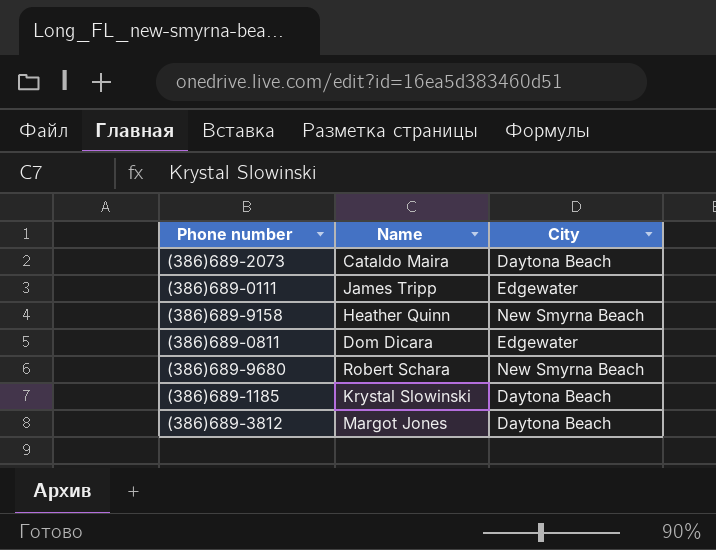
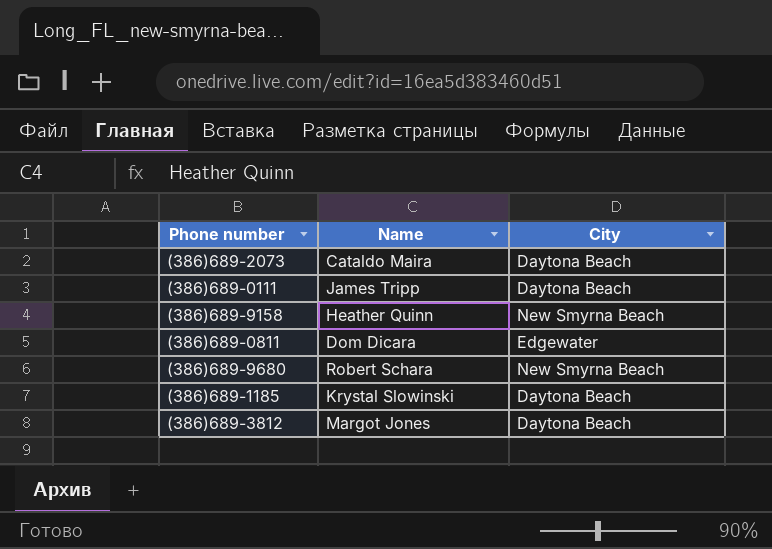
(386)689-0111 | City: Edgewater -> Daytona Beach

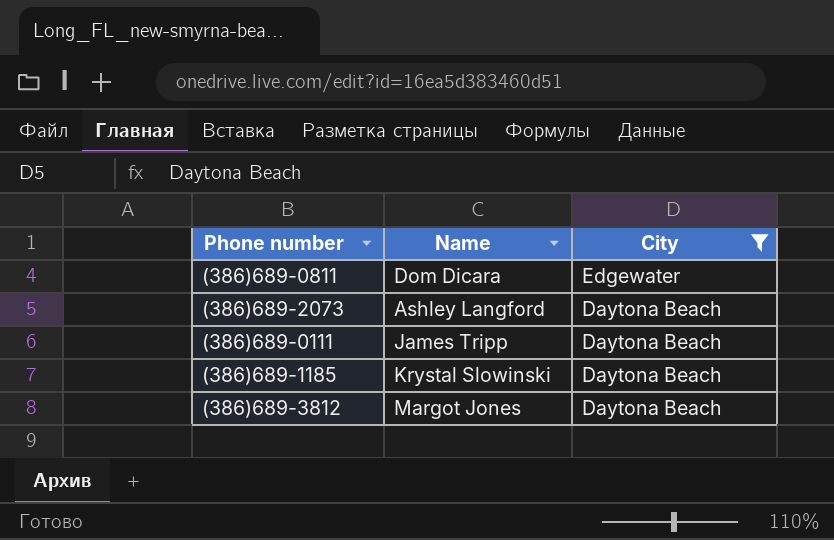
filter: none -> City != New Smyrna Beach
row order: none -> City descending
(386)689-2073 | Name: Cataldo Maira -> Ashley Langford

